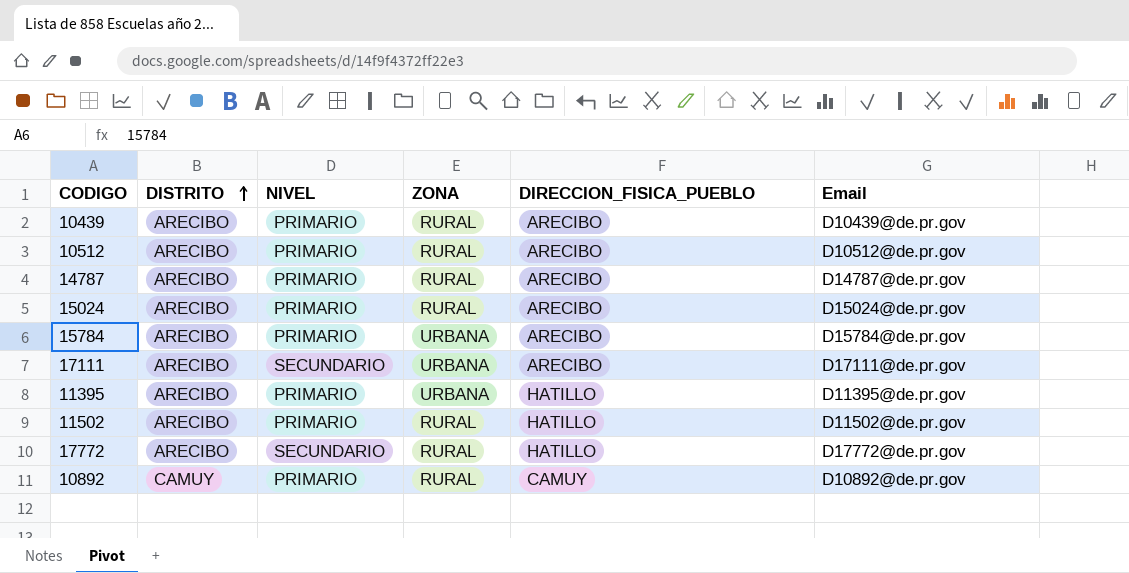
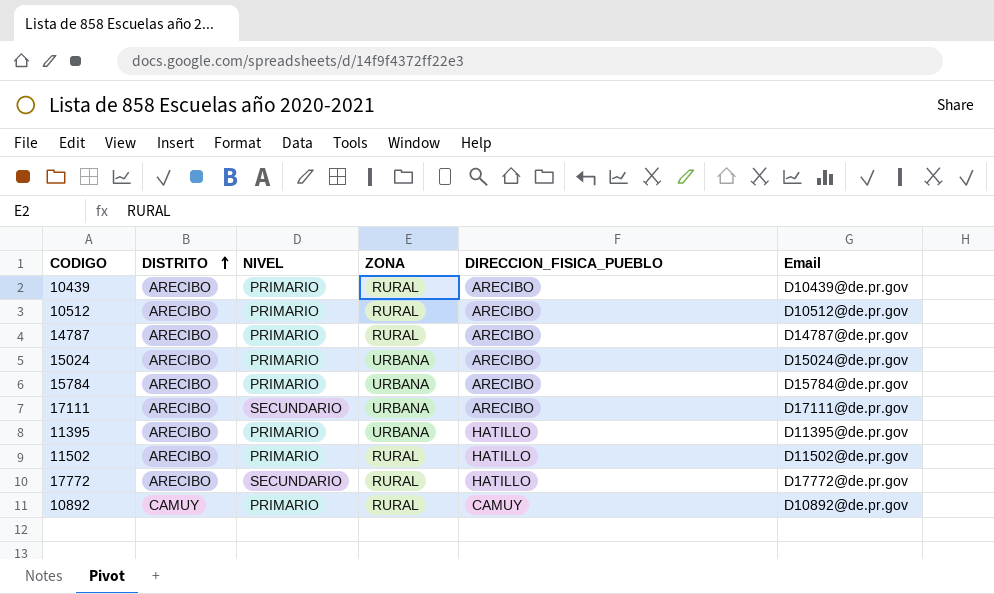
15024 | ZONA: RURAL -> URBANA

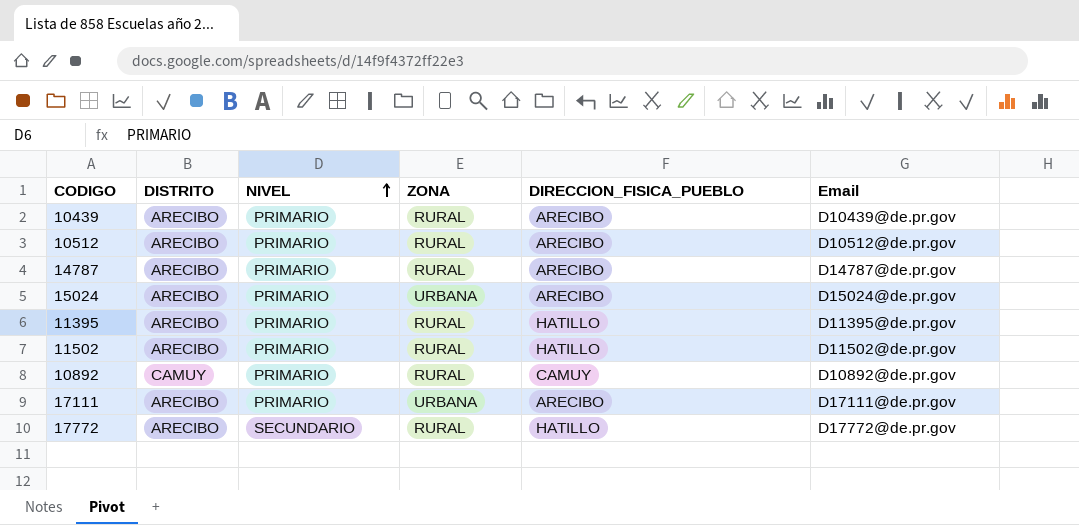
row order: DISTRITO ascending -> NIVEL ascending
row 15784: ARECIBO | PRIMARIO | URBANA | ARECIBO | D15784@de.pr.gov -> none
11395 | ZONA: URBANA -> RURAL
17111 | NIVEL: SECUNDARIO -> PRIMARIO

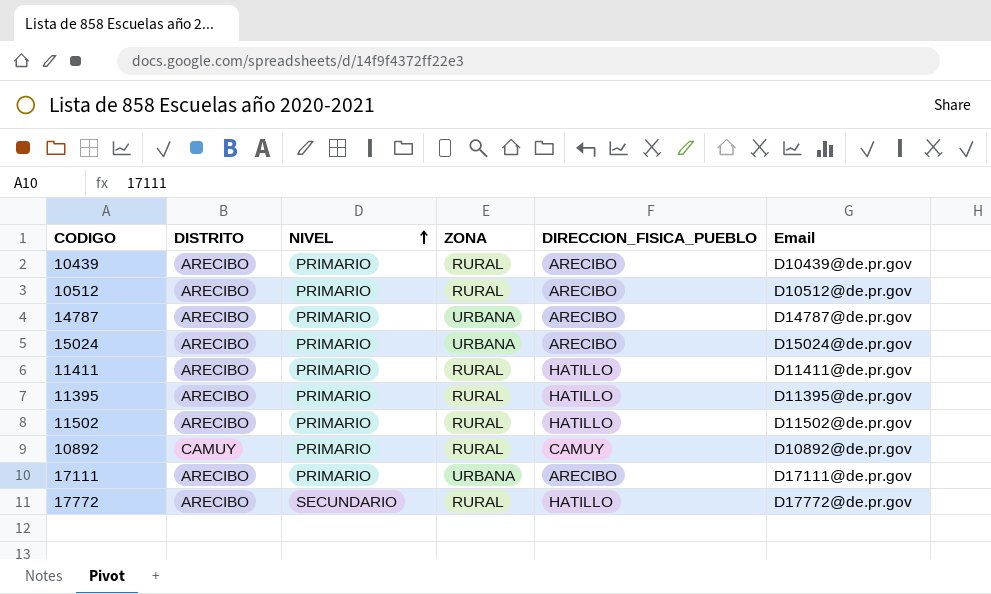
14787 | ZONA: RURAL -> URBANA
row 11411: none -> ARECIBO | PRIMARIO | RURAL | HATILLO | D11411@de.pr.gov

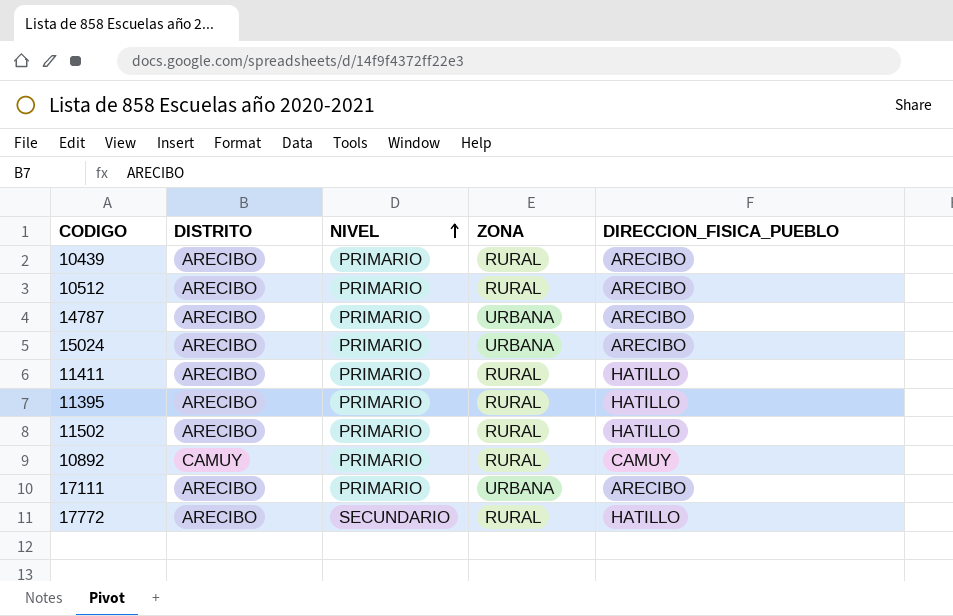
column Email | position: 6 -> none

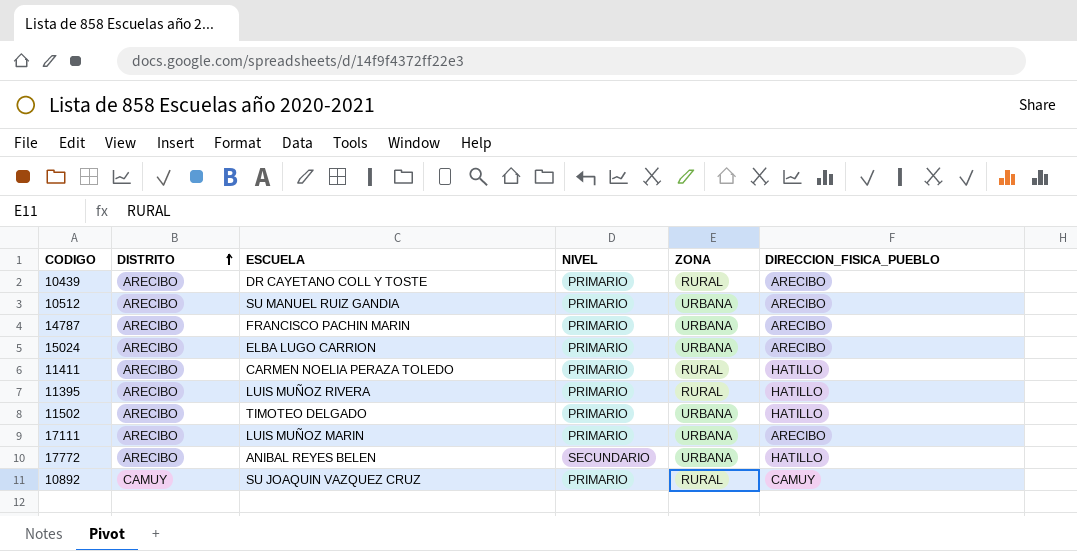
row order: NIVEL ascending -> DISTRITO ascending
column ESCUELA | position: none -> 3
10512 | ZONA: RURAL -> URBANA
11502 | ZONA: RURAL -> URBANA
17772 | ZONA: RURAL -> URBANA

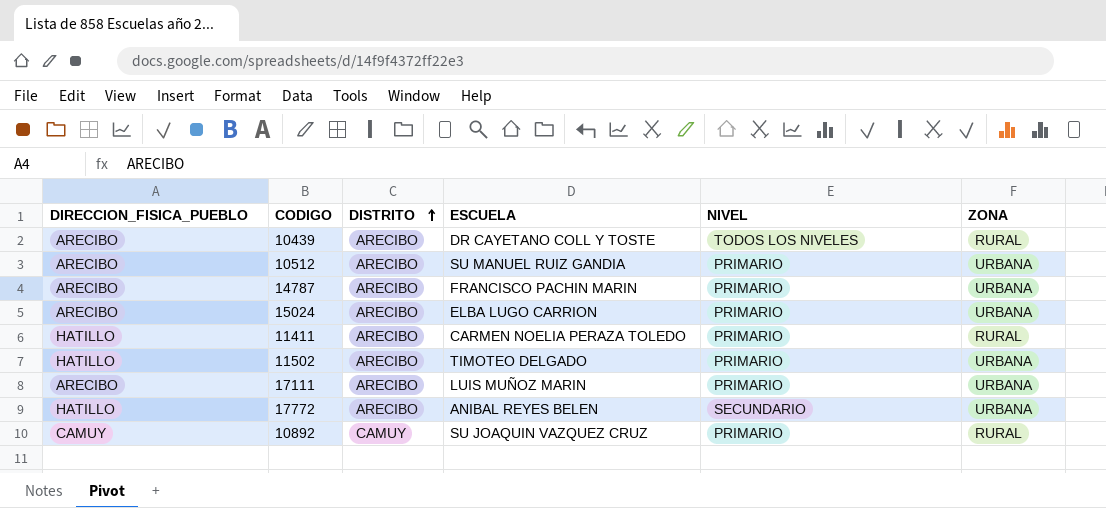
column DIRECCION_FISICA_PUEBLO | position: 6 -> 1
row 11395: ARECIBO | LUIS MUÑOZ RIVERA | PRIMARIO | RURAL | HATILLO -> none
10439 | NIVEL: PRIMARIO -> TODOS LOS NIVELES

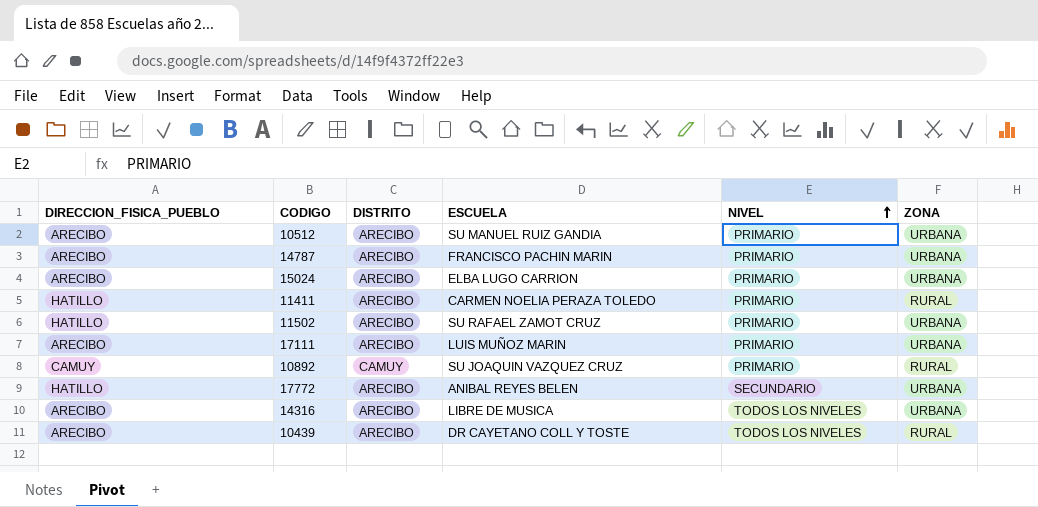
row order: DISTRITO ascending -> NIVEL ascending
11502 | ESCUELA: TIMOTEO DELGADO -> SU RAFAEL ZAMOT CRUZ
row 14316: none -> ARECIBO | ARECIBO | LIBRE DE MUSICA | TODOS LOS NIVELES | URBANA

